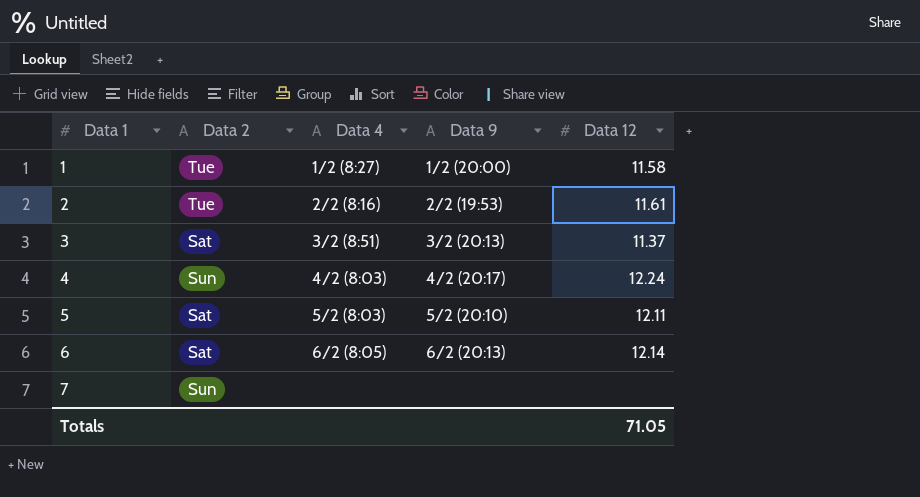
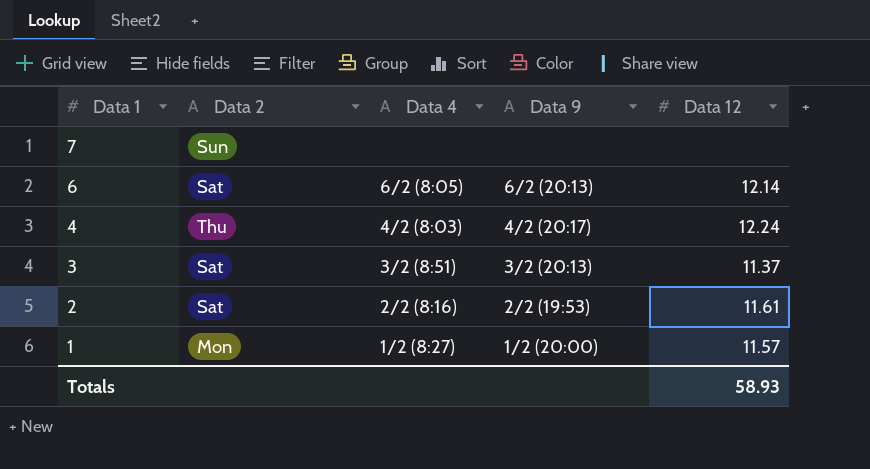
row order: Data 1 ascending -> Data 1 descending
row 5: Sat | 5/2 (8:03) | 5/2 (20:10) | 12.11 -> none
4 | Data 2: Sun -> Thu
2 | Data 2: Tue -> Sat
1 | Data 2: Tue -> Mon
1 | Data 12: 11.58 -> 11.57
Totals | Data 12: 71.05 -> 58.93

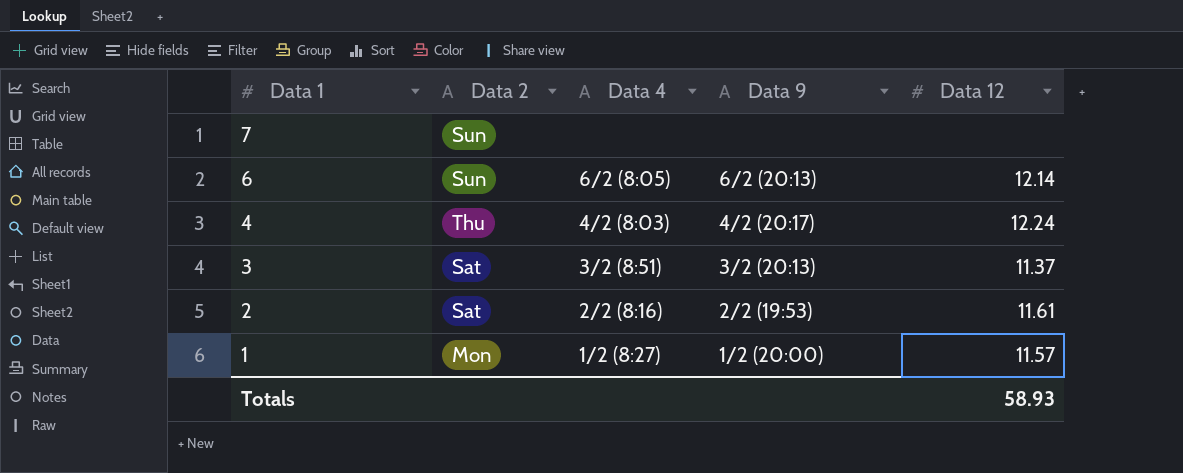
6 | Data 2: Sat -> Sun

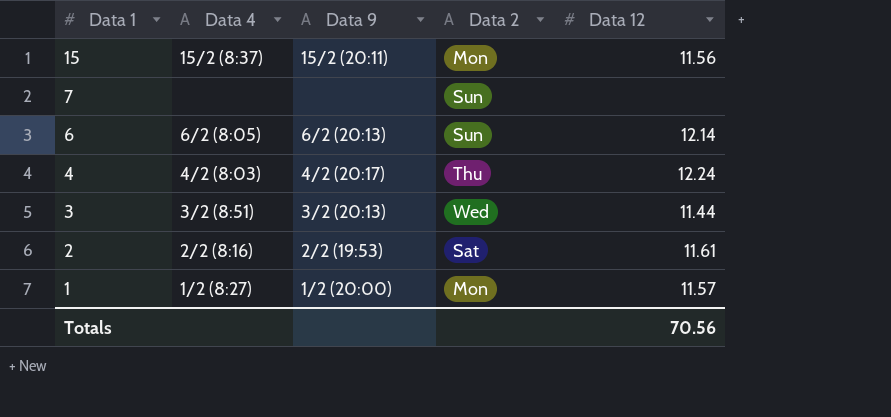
column Data 2 | position: 2 -> 4
row 15: none -> 15/2 (8:37) | 15/2 (20:11) | Mon | 11.56
3 | Data 2: Sat -> Wed
3 | Data 12: 11.37 -> 11.44
Totals | Data 12: 58.93 -> 70.56

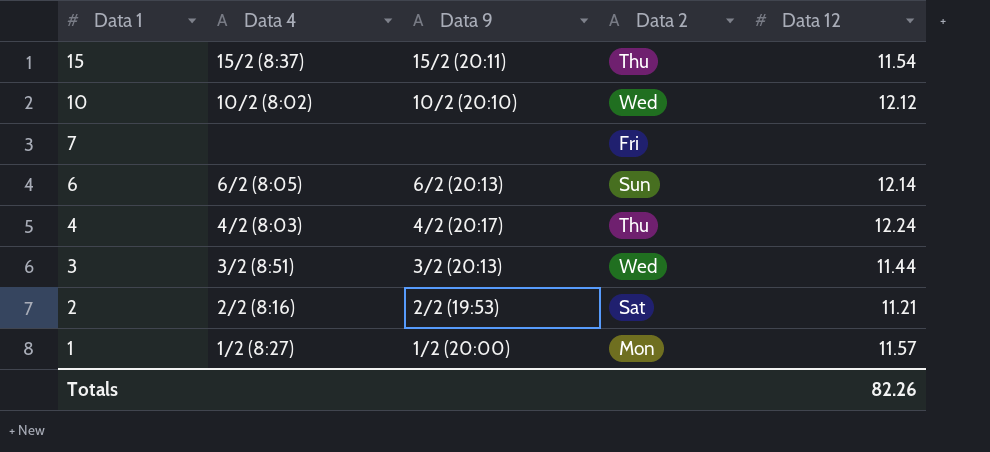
15 | Data 2: Mon -> Thu
15 | Data 12: 11.56 -> 11.54
row 10: none -> 10/2 (8:02) | 10/2 (20:10) | Wed | 12.12
7 | Data 2: Sun -> Fri
2 | Data 12: 11.61 -> 11.21
Totals | Data 12: 70.56 -> 82.26

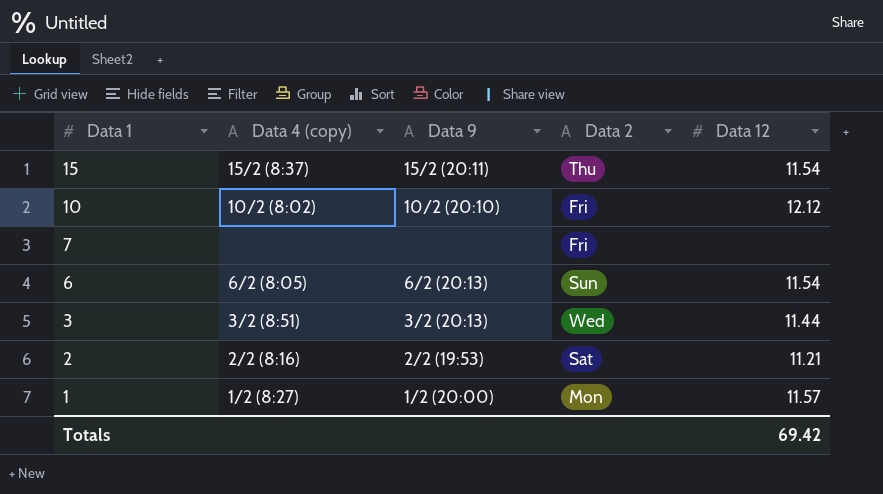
column name: Data 4 -> Data 4 (copy)
row 4: 4/2 (8:03) | 4/2 (20:17) | Thu | 12.24 -> none
10 | Data 2: Wed -> Fri
6 | Data 12: 12.14 -> 11.54
Totals | Data 12: 82.26 -> 69.42

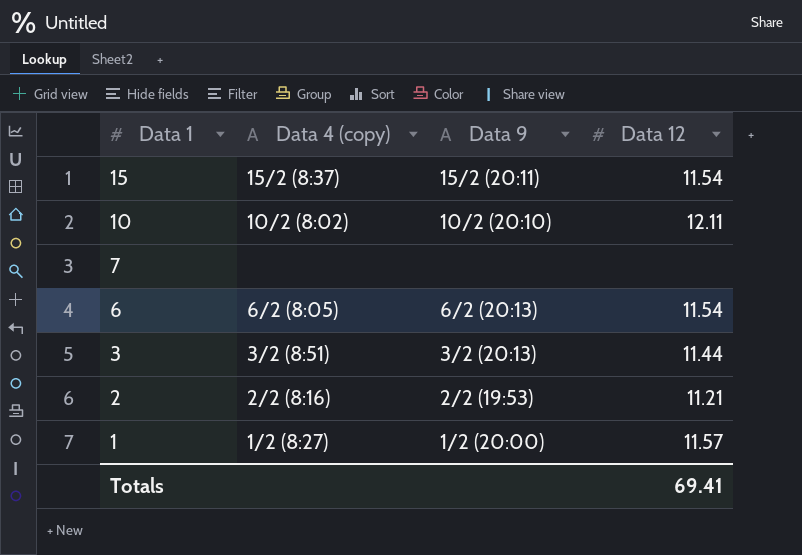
column Data 2 | position: 4 -> none
10 | Data 12: 12.12 -> 12.11
Totals | Data 12: 69.42 -> 69.41

